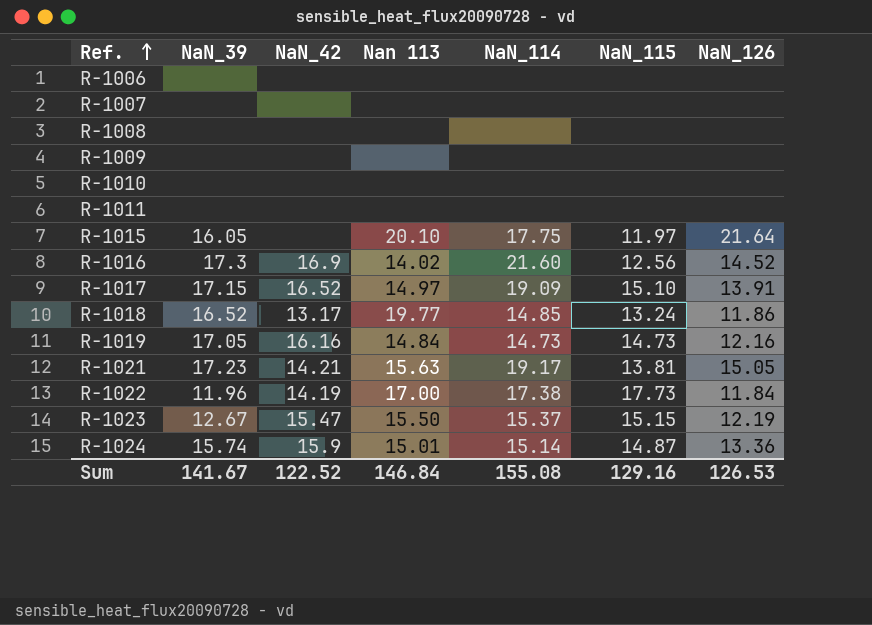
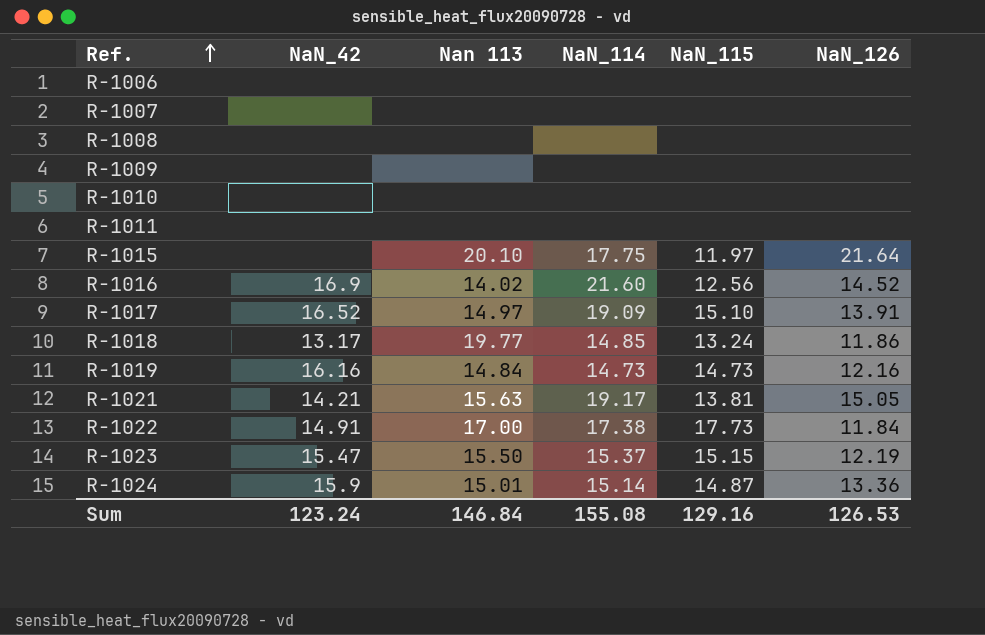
column NaN_39 | position: 2 -> none
R-1022 | NaN_42: 14.19 -> 14.91
Sum | NaN_42: 122.52 -> 123.24

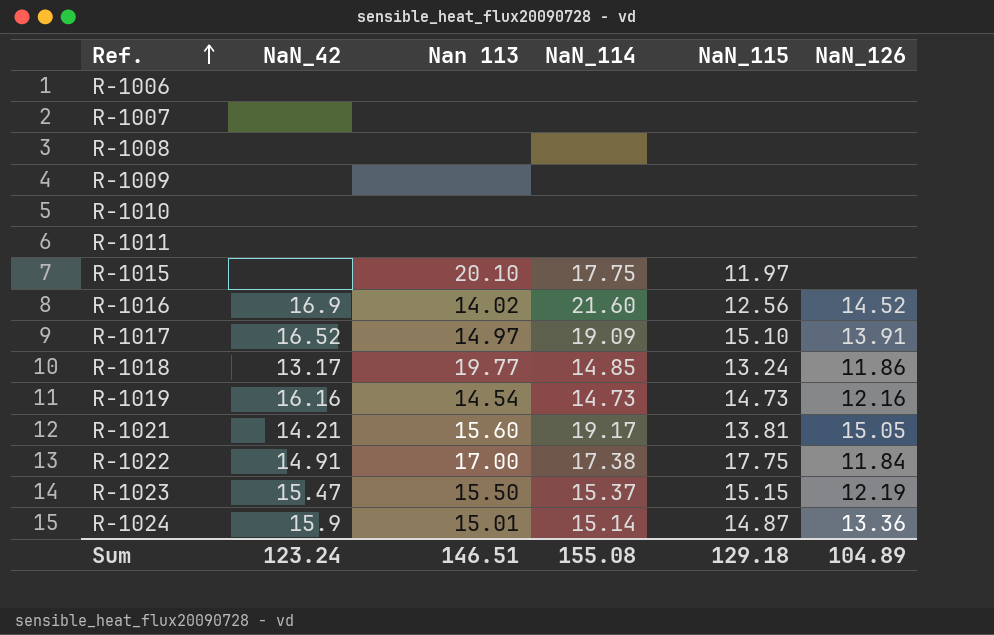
R-1015 | NaN_126: 21.64 -> none
R-1019 | Nan 113: 14.84 -> 14.54
R-1021 | Nan 113: 15.63 -> 15.60
R-1022 | NaN_115: 17.73 -> 17.75
Sum | Nan 113: 146.84 -> 146.51
Sum | NaN_115: 129.16 -> 129.18
Sum | NaN_126: 126.53 -> 104.89

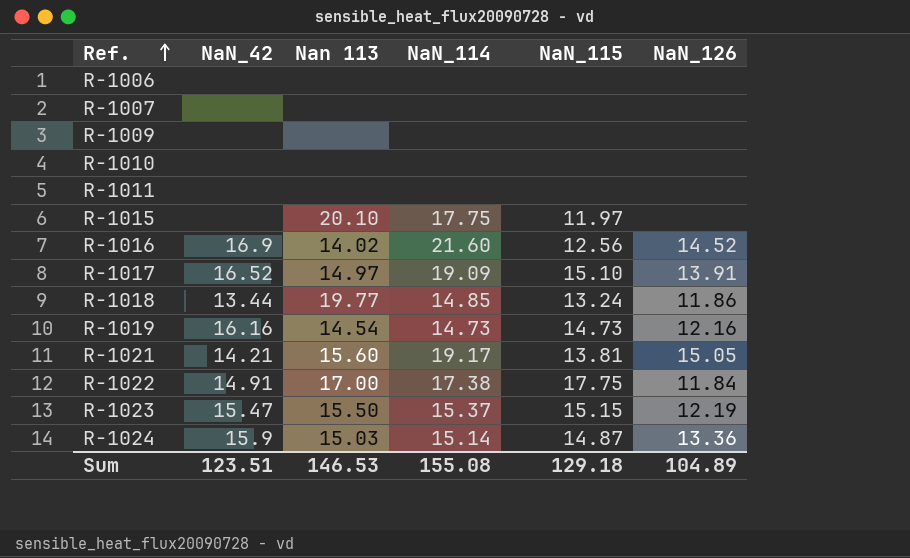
row R-1008: none | none | none | none | none -> none
R-1018 | NaN_42: 13.17 -> 13.44
R-1024 | Nan 113: 15.01 -> 15.03
Sum | NaN_42: 123.24 -> 123.51
Sum | Nan 113: 146.51 -> 146.53

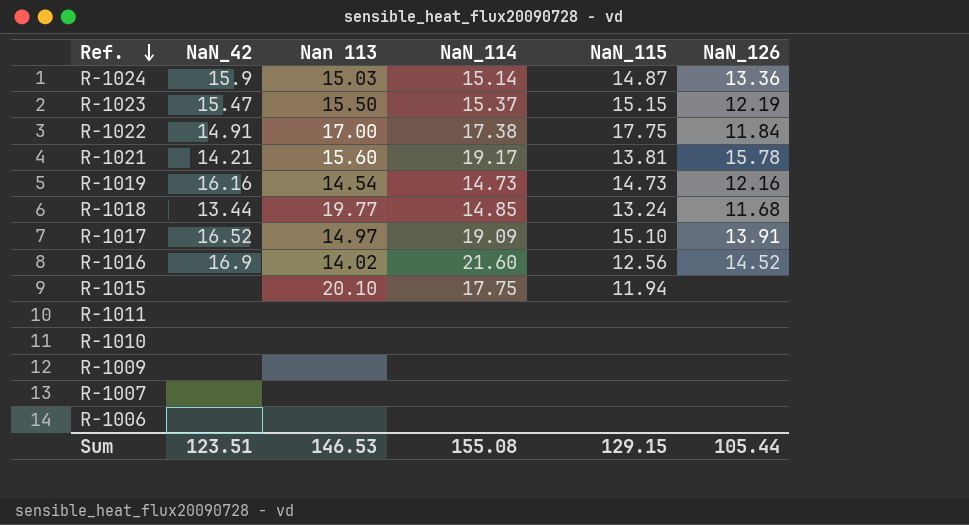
row order: Ref. ascending -> Ref. descending
R-1021 | NaN_126: 15.05 -> 15.78
R-1018 | NaN_126: 11.86 -> 11.68
R-1015 | NaN_115: 11.97 -> 11.94
Sum | NaN_115: 129.18 -> 129.15
Sum | NaN_126: 104.89 -> 105.44

